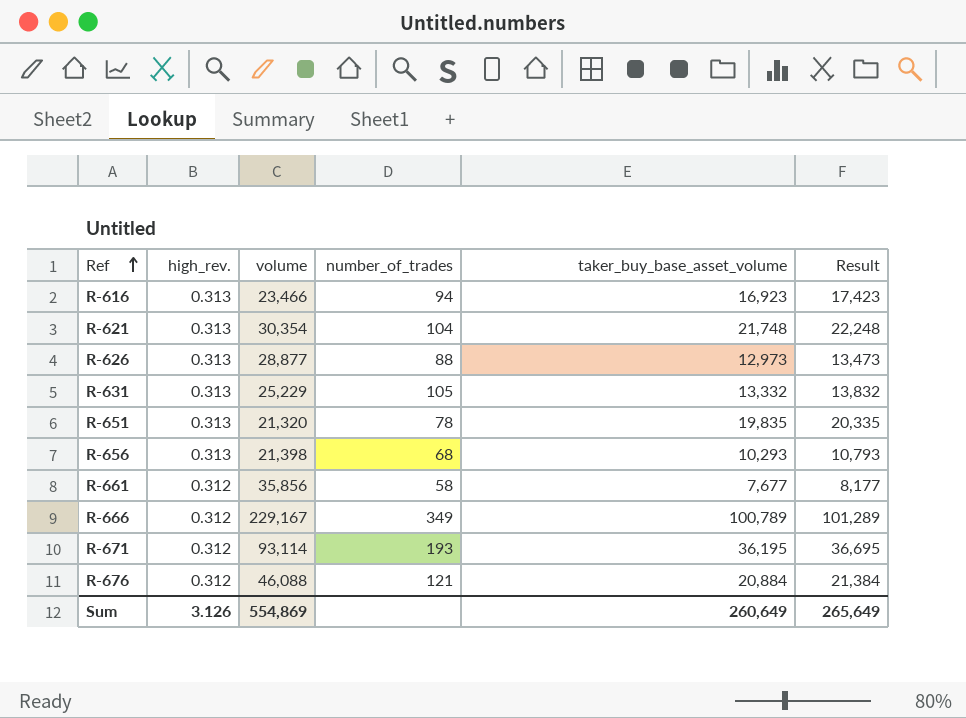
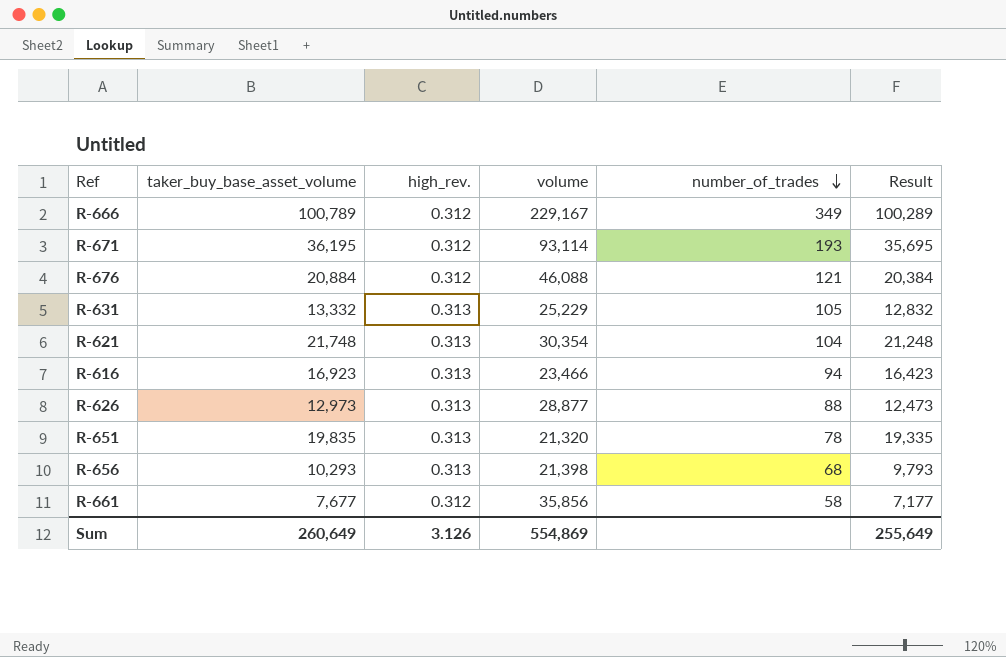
row order: Ref ascending -> number_of_trades descending
column taker_buy_base_asset_volume | position: 5 -> 2
column Result | formula: [taker_buy_base_asset_volume] + 500 -> [taker_buy_base_asset_volume] - 500
Sum | Result: 265,649 -> 255,649

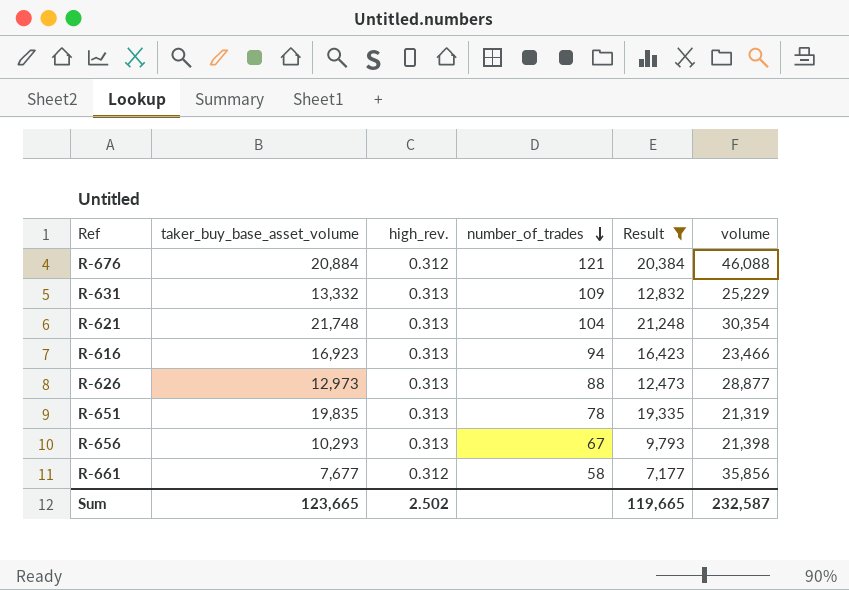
filter: none -> Result <= 21,248
column volume | position: 4 -> 6
R-631 | number_of_trades: 105 -> 109
R-651 | volume: 21,320 -> 21,319
R-656 | number_of_trades: 68 -> 67
Sum | taker_buy_base_asset_volume: 260,649 -> 123,665
Sum | high_rev.: 3.126 -> 2.502
Sum | Result: 255,649 -> 119,665
Sum | volume: 554,869 -> 232,587

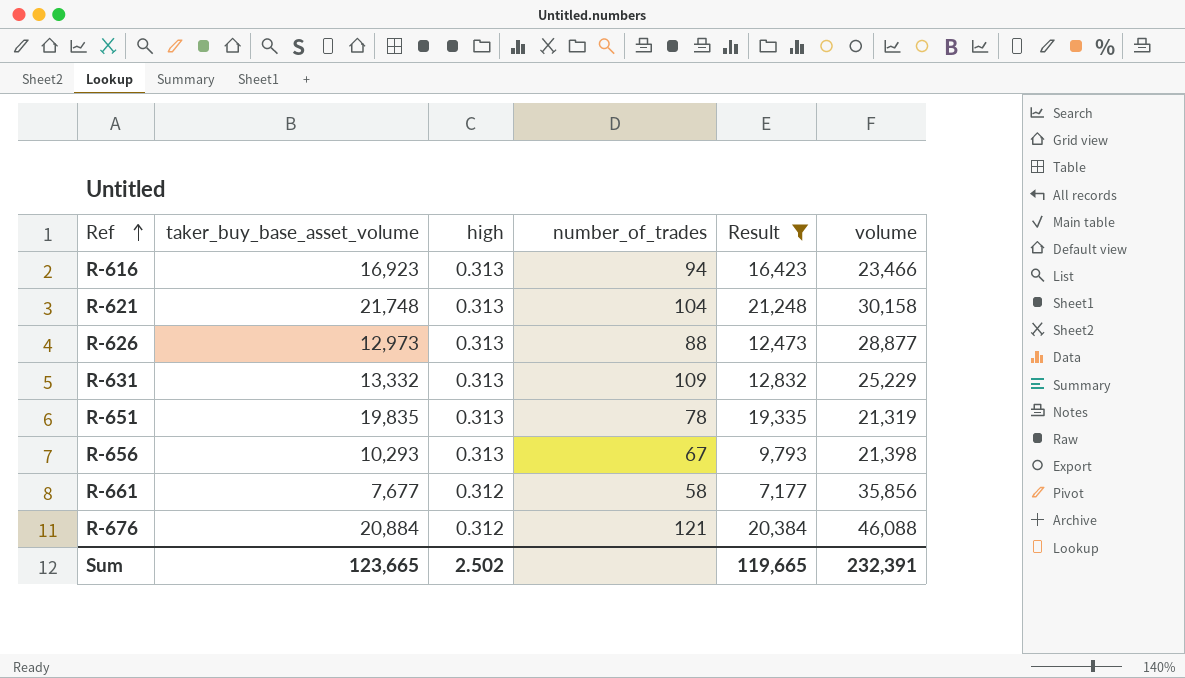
row order: number_of_trades descending -> Ref ascending
column name: high_rev. -> high
R-621 | volume: 30,354 -> 30,158
Sum | volume: 232,587 -> 232,391

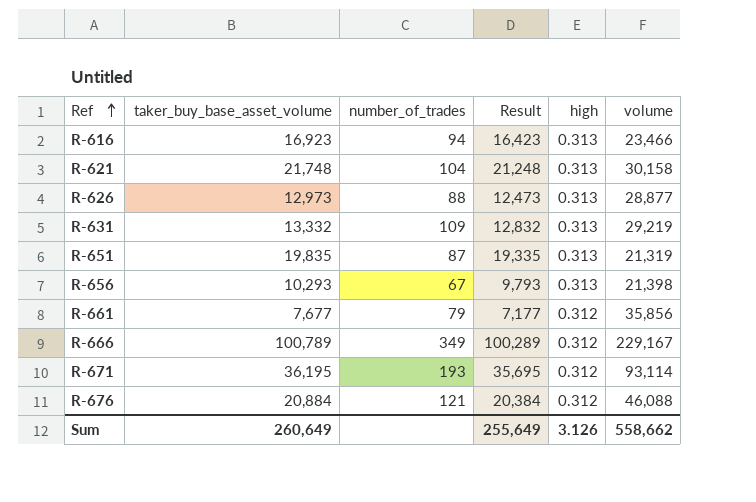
filter: Result <= 21,248 -> none
column high | position: 3 -> 5
R-631 | volume: 25,229 -> 29,219
R-651 | number_of_trades: 78 -> 87
R-661 | number_of_trades: 58 -> 79
Sum | taker_buy_base_asset_volume: 123,665 -> 260,649
Sum | Result: 119,665 -> 255,649
Sum | high: 2.502 -> 3.126
Sum | volume: 232,391 -> 558,662

